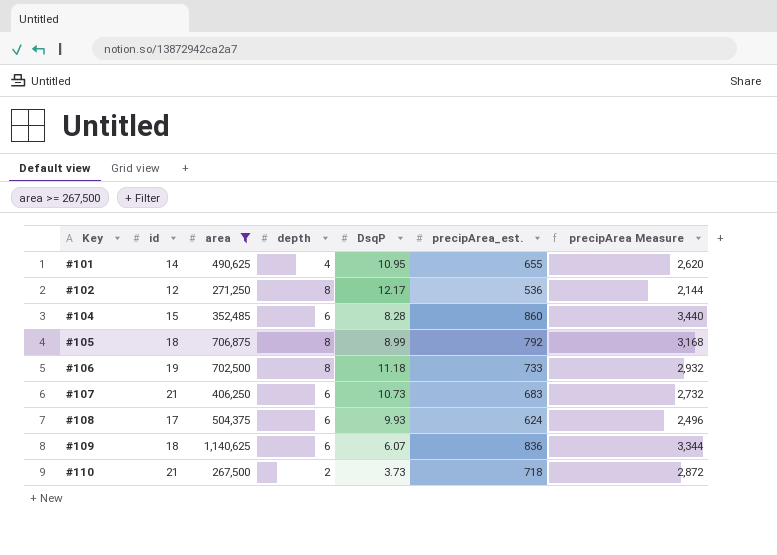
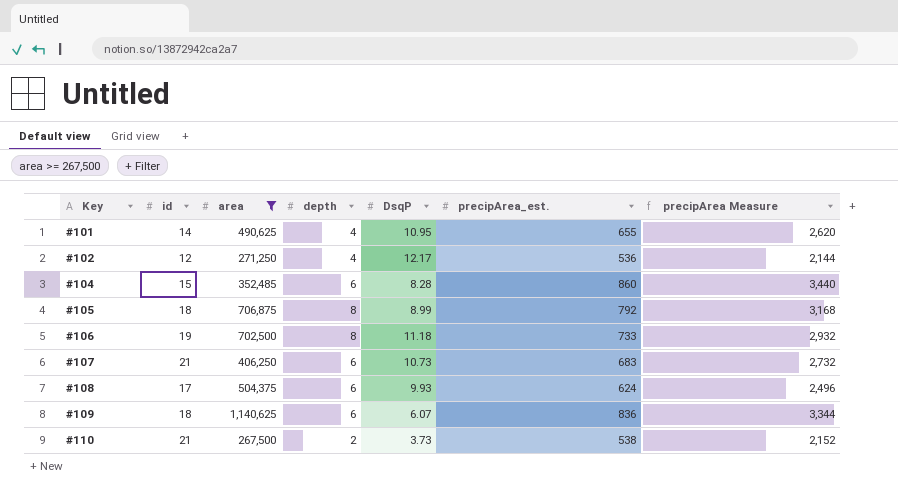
#102 | depth: 8 -> 4
#110 | precipArea_est.: 718 -> 538
#110 | precipArea Measure: 2,872 -> 2,152

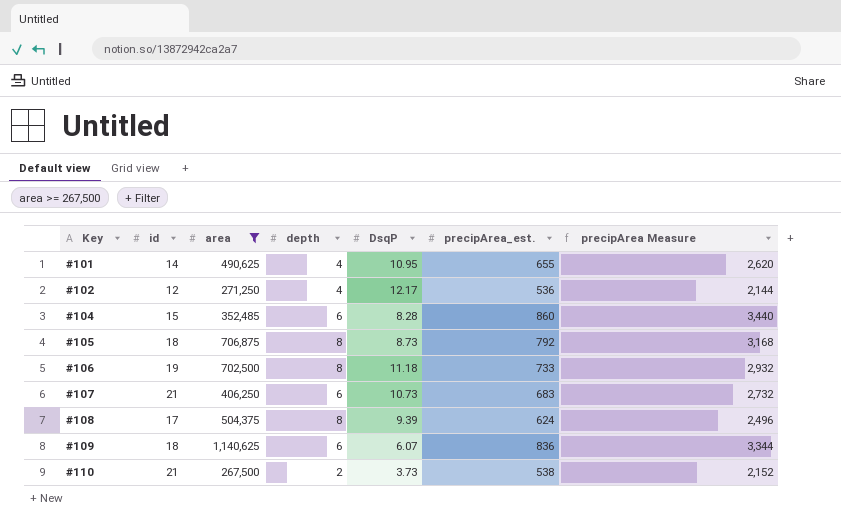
#105 | DsqP: 8.99 -> 8.73
#108 | depth: 6 -> 8
#108 | DsqP: 9.93 -> 9.39

